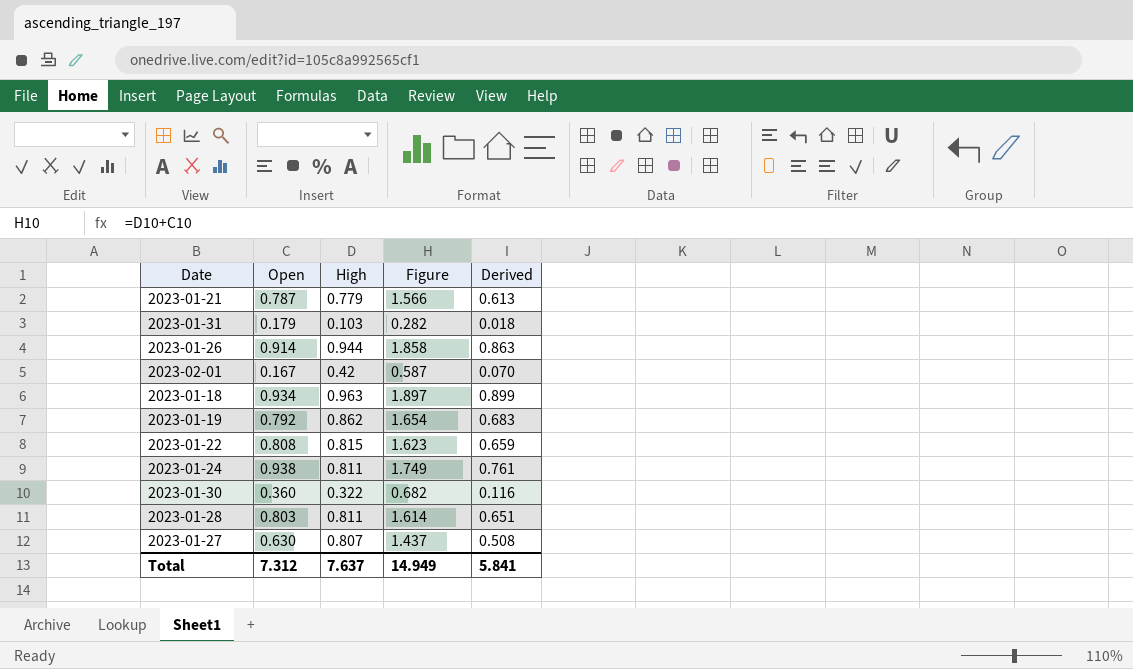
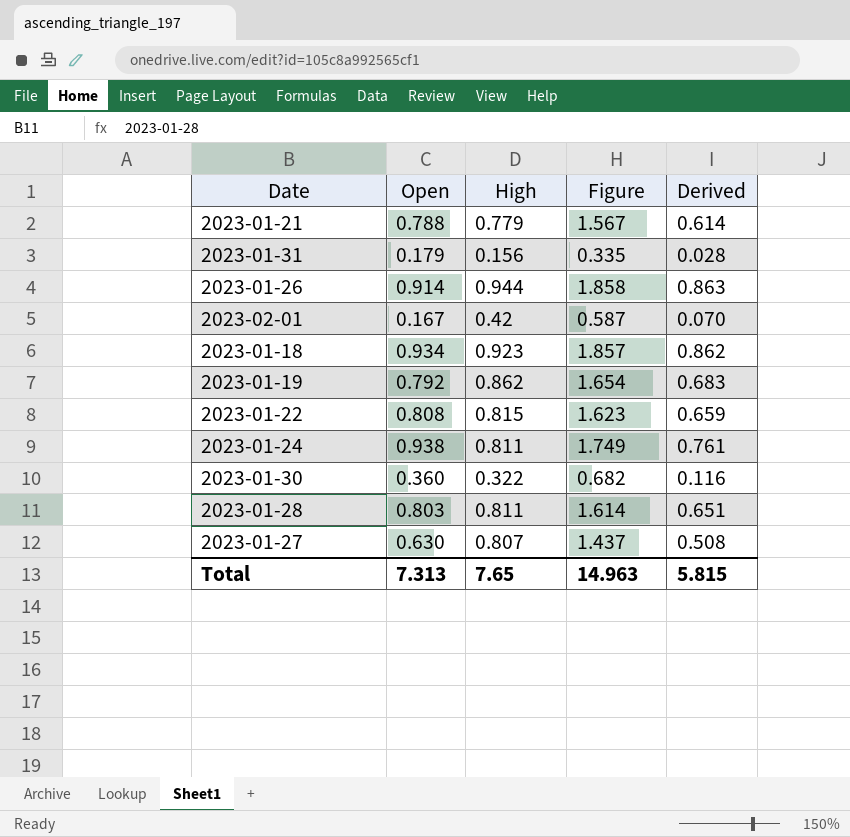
2023-01-21 | Open: 0.787 -> 0.788
2023-01-21 | Figure: 1.566 -> 1.567
2023-01-21 | Derived: 0.613 -> 0.614
2023-01-31 | High: 0.103 -> 0.156
2023-01-31 | Figure: 0.282 -> 0.335
2023-01-31 | Derived: 0.018 -> 0.028
2023-01-18 | High: 0.963 -> 0.923
2023-01-18 | Figure: 1.897 -> 1.857
2023-01-18 | Derived: 0.899 -> 0.862
Total | Open: 7.312 -> 7.313
Total | High: 7.637 -> 7.65
Total | Figure: 14.949 -> 14.963
Total | Derived: 5.841 -> 5.815

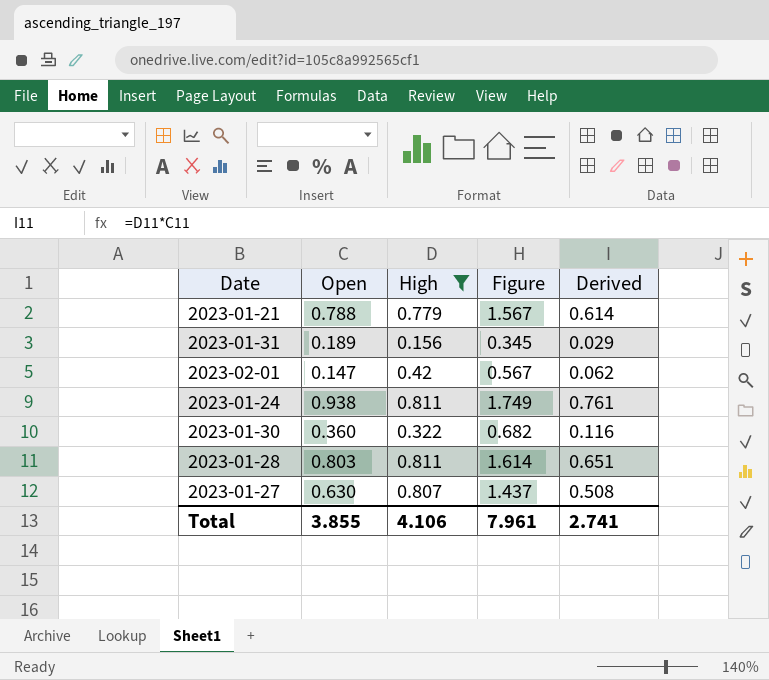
filter: none -> High <= 0.811
2023-01-31 | Open: 0.179 -> 0.189
2023-01-31 | Figure: 0.335 -> 0.345
2023-01-31 | Derived: 0.028 -> 0.029
2023-02-01 | Open: 0.167 -> 0.147
2023-02-01 | Figure: 0.587 -> 0.567
2023-02-01 | Derived: 0.070 -> 0.062
Total | Open: 7.313 -> 3.855
Total | High: 7.65 -> 4.106
Total | Figure: 14.963 -> 7.961
Total | Derived: 5.815 -> 2.741

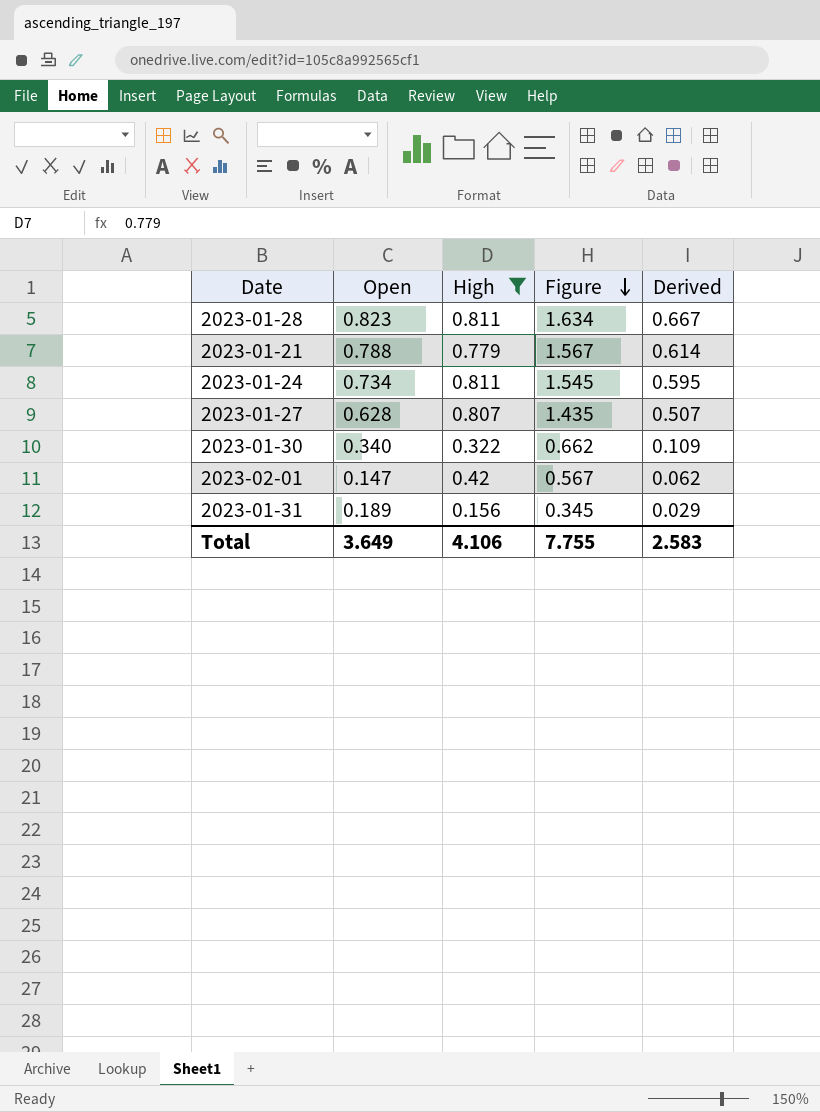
row order: none -> Figure descending
2023-01-28 | Open: 0.803 -> 0.823
2023-01-28 | Figure: 1.614 -> 1.634
2023-01-28 | Derived: 0.651 -> 0.667
2023-01-24 | Open: 0.938 -> 0.734
2023-01-24 | Figure: 1.749 -> 1.545
2023-01-24 | Derived: 0.761 -> 0.595
2023-01-27 | Open: 0.630 -> 0.628
2023-01-27 | Figure: 1.437 -> 1.435
2023-01-27 | Derived: 0.508 -> 0.507
2023-01-30 | Open: 0.360 -> 0.340
2023-01-30 | Figure: 0.682 -> 0.662
2023-01-30 | Derived: 0.116 -> 0.109
Total | Open: 3.855 -> 3.649
Total | Figure: 7.961 -> 7.755
Total | Derived: 2.741 -> 2.583

